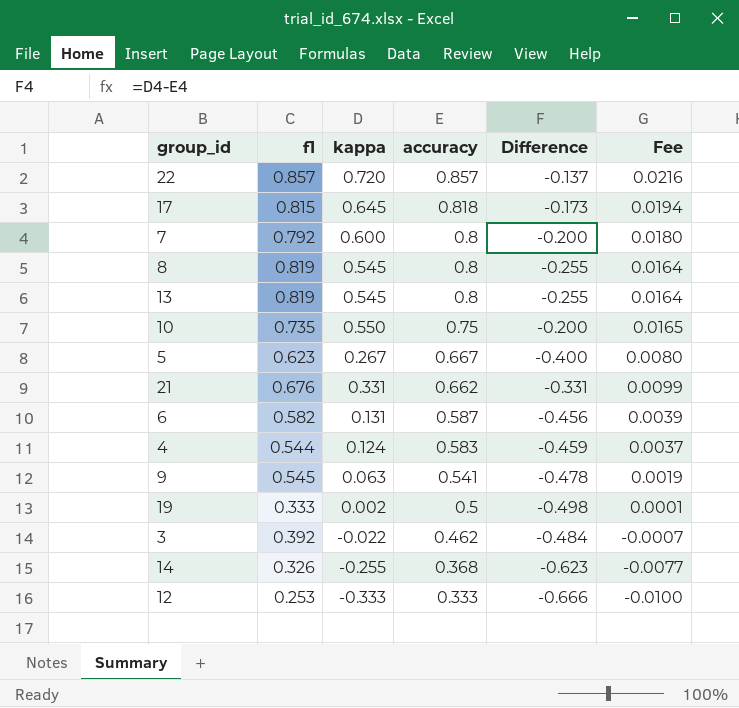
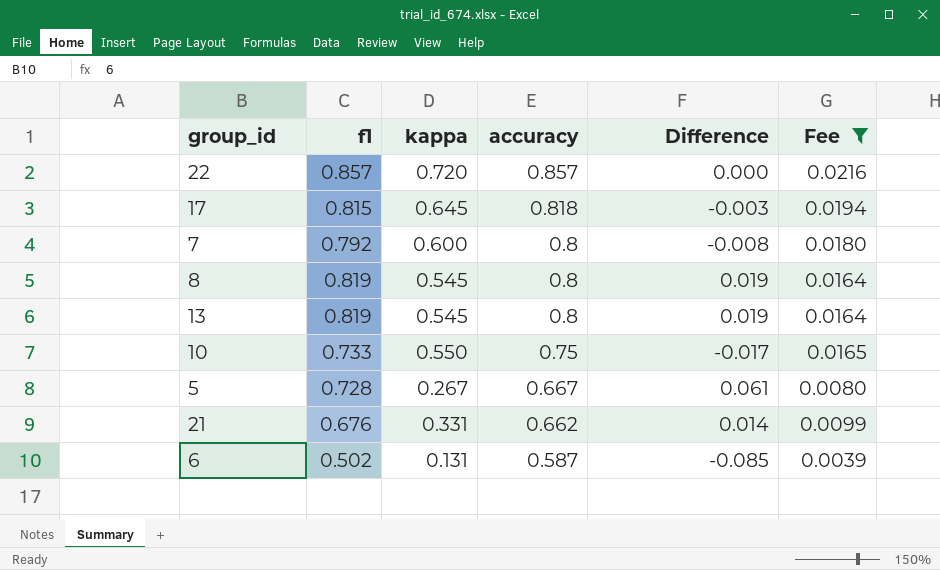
filter: none -> Fee >= 0.0039
column Difference | formula: [kappa] - [accuracy] -> [f1] - [accuracy]
10 | f1: 0.735 -> 0.733
5 | f1: 0.623 -> 0.728
6 | f1: 0.582 -> 0.502

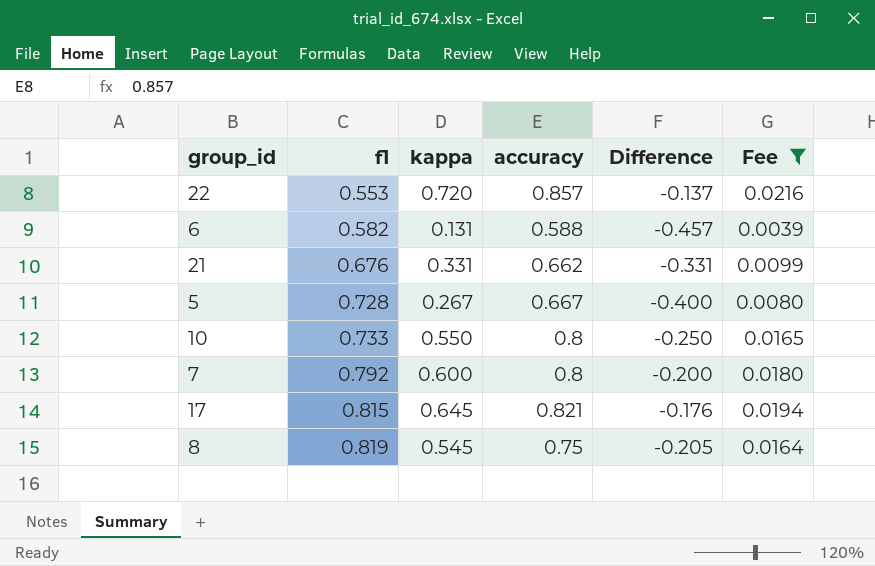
row order: accuracy descending -> f1 ascending
column Difference | formula: [f1] - [accuracy] -> [kappa] - [accuracy]
row 13: 0.819 | 0.545 | 0.8 | 0.019 | 0.0164 -> none
22 | f1: 0.857 -> 0.553
6 | f1: 0.502 -> 0.582
6 | accuracy: 0.587 -> 0.588
10 | accuracy: 0.75 -> 0.8
17 | accuracy: 0.818 -> 0.821
8 | accuracy: 0.8 -> 0.75

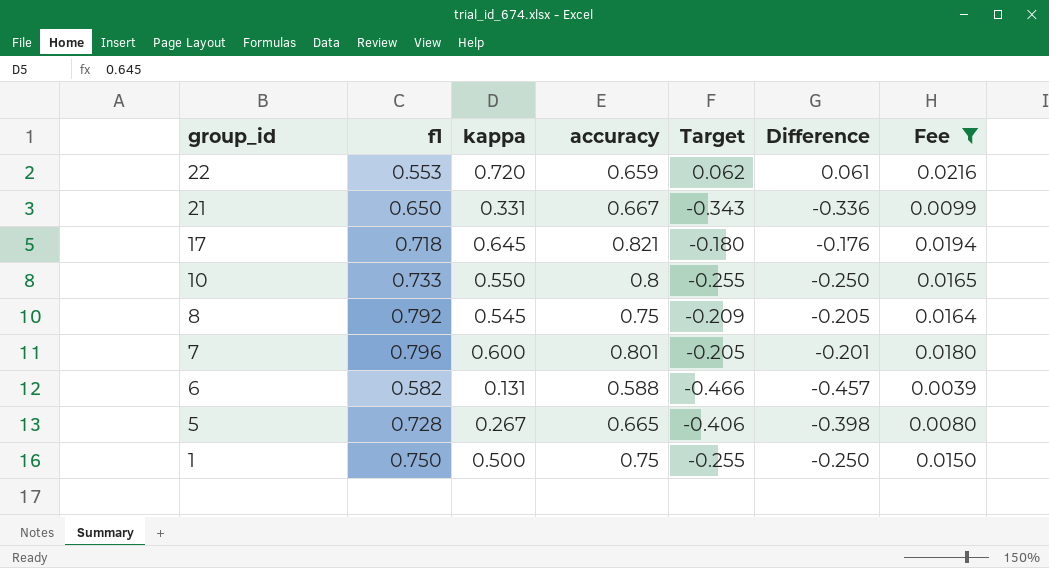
row order: f1 ascending -> group_id descending
column Target | formula: none -> [Difference] * 1.02
22 | accuracy: 0.857 -> 0.659
22 | Difference: -0.137 -> 0.061
21 | f1: 0.676 -> 0.650
21 | accuracy: 0.662 -> 0.667
21 | Difference: -0.331 -> -0.336
17 | f1: 0.815 -> 0.718
8 | f1: 0.819 -> 0.792
7 | f1: 0.792 -> 0.796
7 | accuracy: 0.8 -> 0.801
7 | Difference: -0.200 -> -0.201
5 | accuracy: 0.667 -> 0.665
5 | Difference: -0.400 -> -0.398
row 1: none -> 0.750 | 0.500 | 0.75 | -0.255 | -0.250 | 0.0150

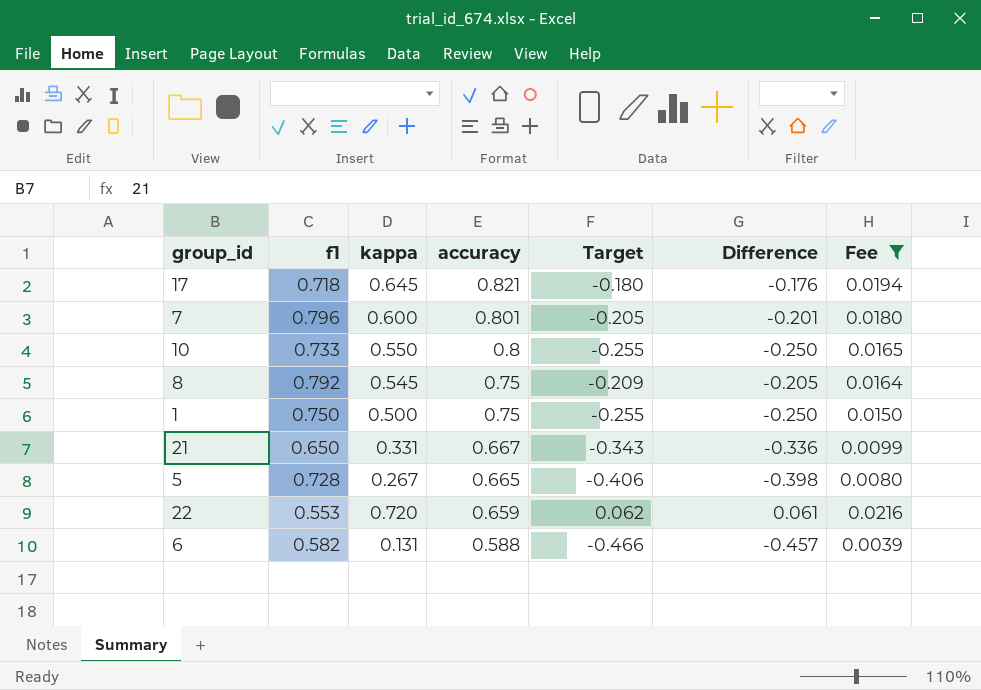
row order: group_id descending -> accuracy descending

